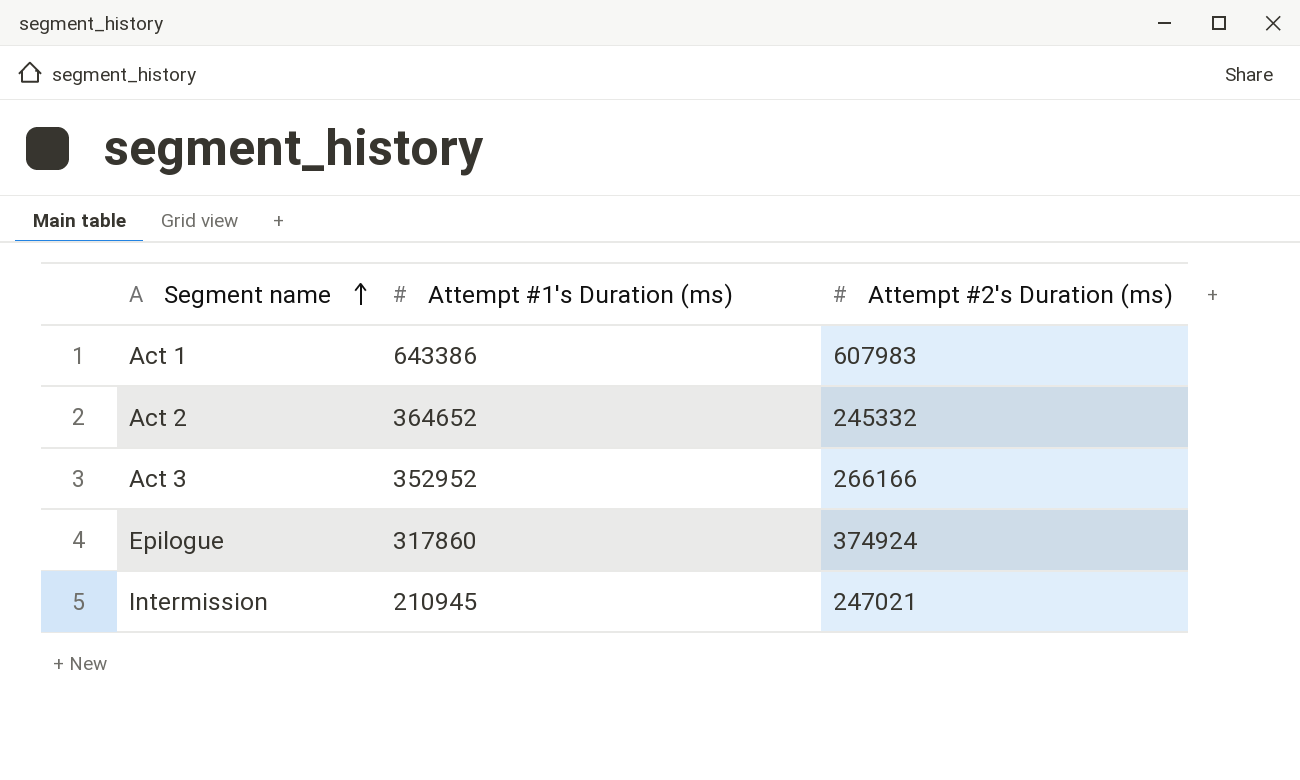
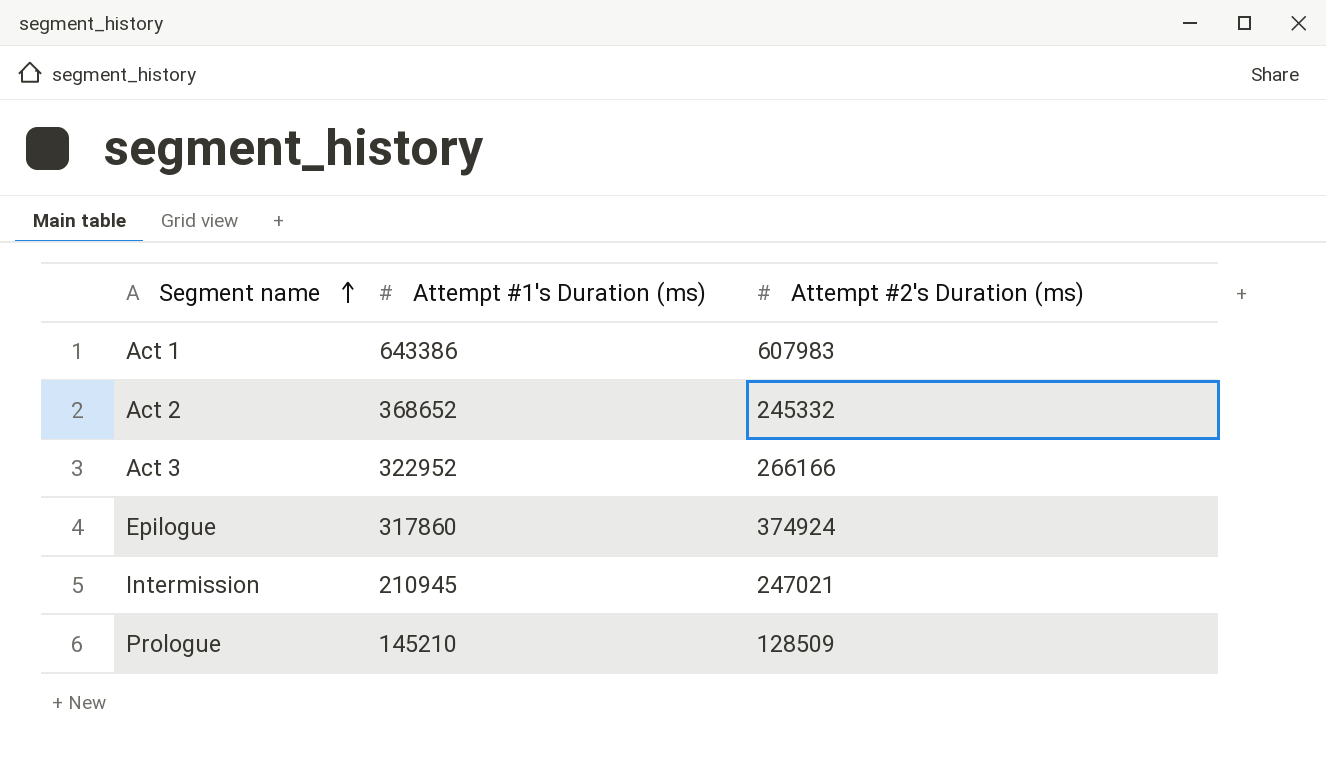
Act 2 | Attempt #1's Duration (ms): 364652 -> 368652
Act 3 | Attempt #1's Duration (ms): 352952 -> 322952
row Prologue: none -> 145210 | 128509

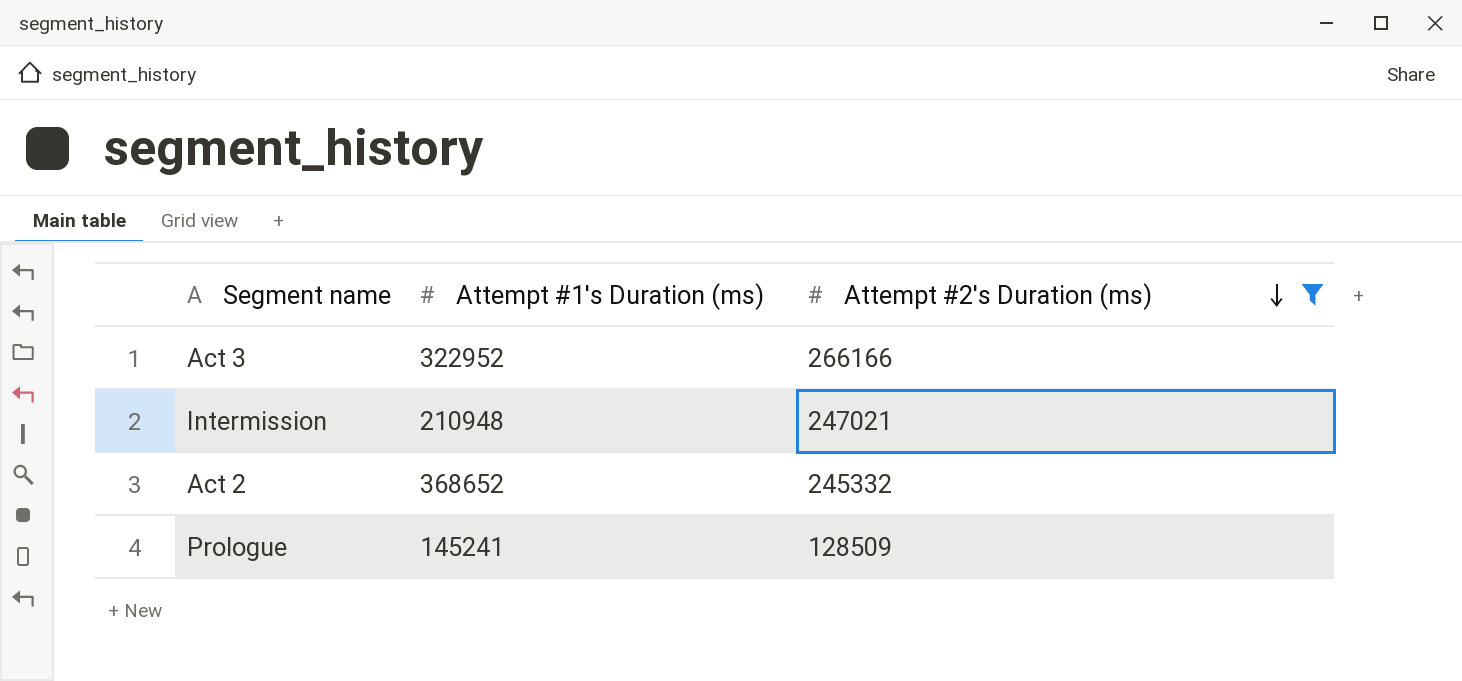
filter: none -> Attempt #2's Duration (ms) <= 266166
row order: Segment name ascending -> Attempt #2's Duration (ms) descending
Intermission | Attempt #1's Duration (ms): 210945 -> 210948
Prologue | Attempt #1's Duration (ms): 145210 -> 145241

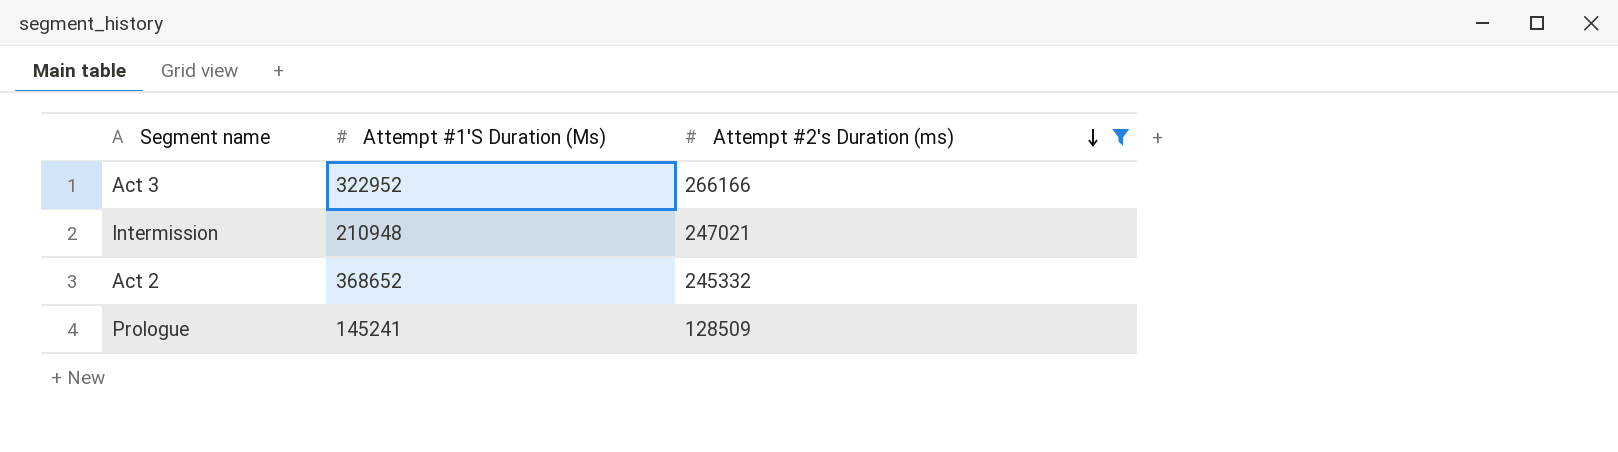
column name: Attempt #1's Duration (ms) -> Attempt #1'S Duration (Ms)

